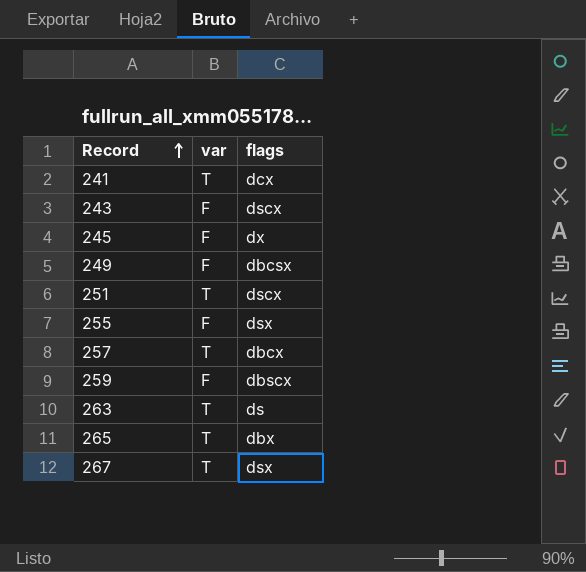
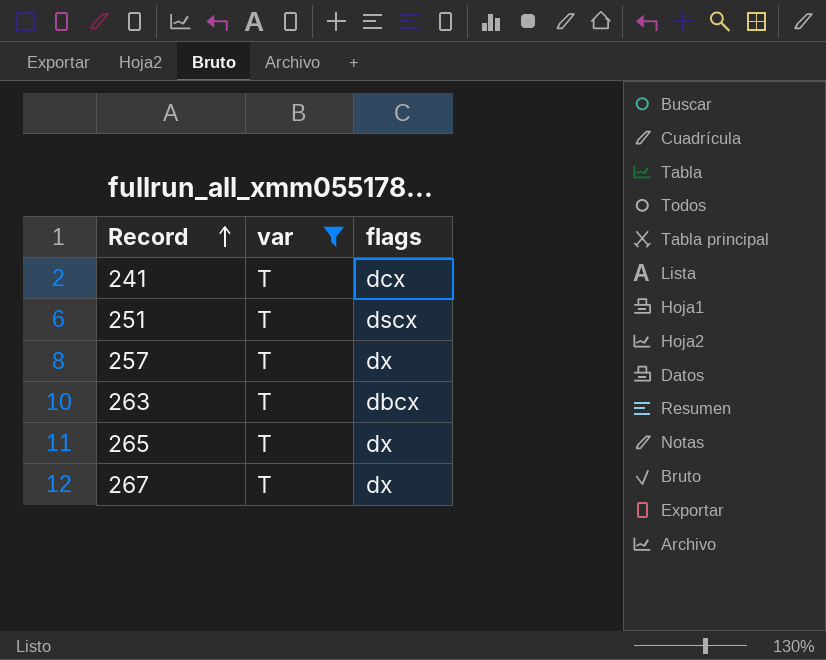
filter: none -> var = T
257 | flags: dbcx -> dx
263 | flags: ds -> dbcx
265 | flags: dbx -> dx
267 | flags: dsx -> dx

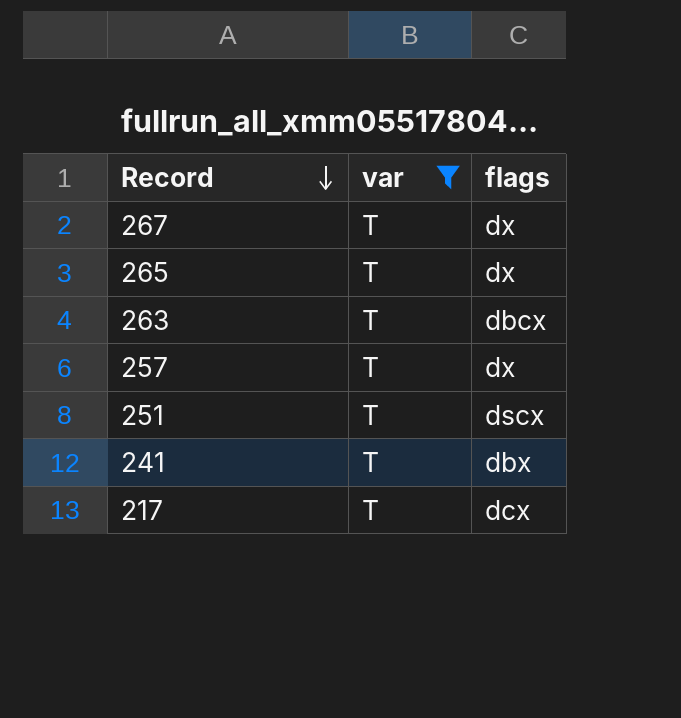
row order: Record ascending -> Record descending
241 | flags: dcx -> dbx
row 217: none -> T | dcx

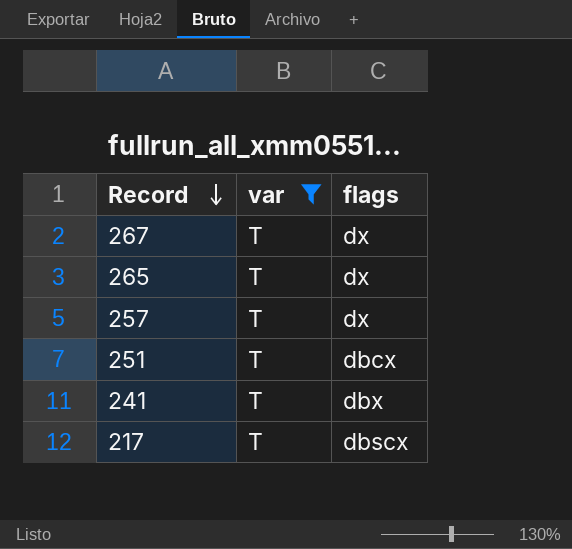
row 263: T | dbcx -> none
251 | flags: dscx -> dbcx
217 | flags: dcx -> dbscx

